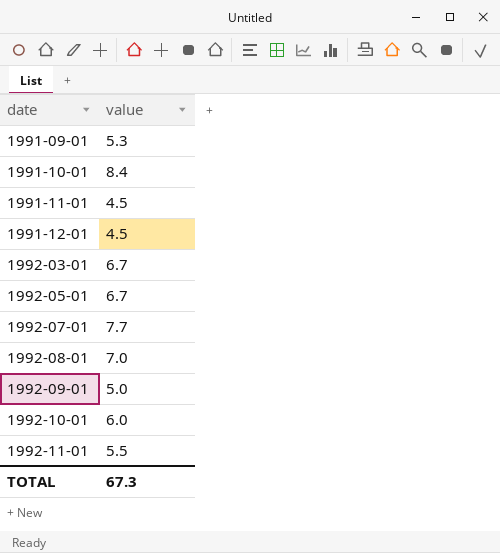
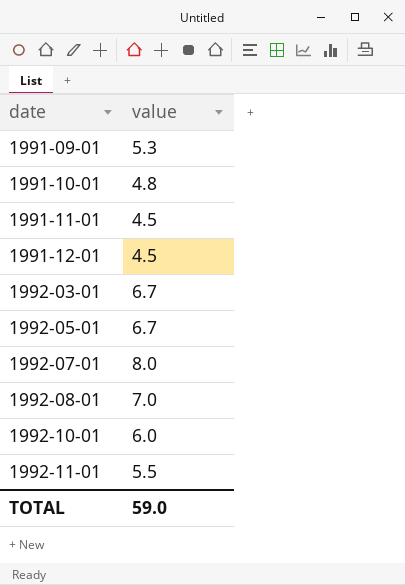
row 1992-09-01: 5.0 -> none
1991-10-01 | value: 8.4 -> 4.8
1992-07-01 | value: 7.7 -> 8.0
TOTAL | value: 67.3 -> 59.0

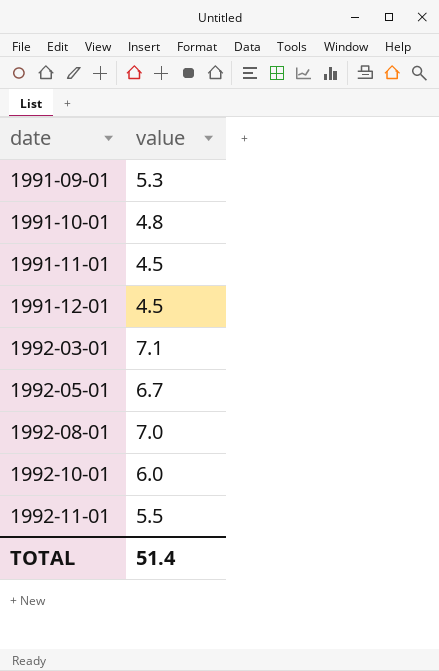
row 1992-07-01: 8.0 -> none
1992-03-01 | value: 6.7 -> 7.1
TOTAL | value: 59.0 -> 51.4

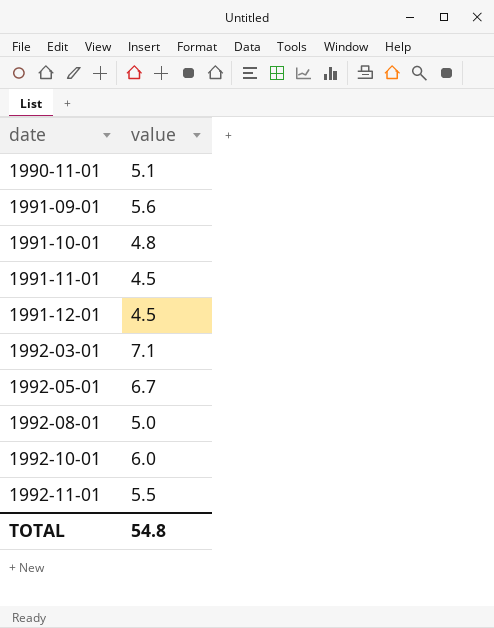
row 1990-11-01: none -> 5.1
1991-09-01 | value: 5.3 -> 5.6
1992-08-01 | value: 7.0 -> 5.0
TOTAL | value: 51.4 -> 54.8

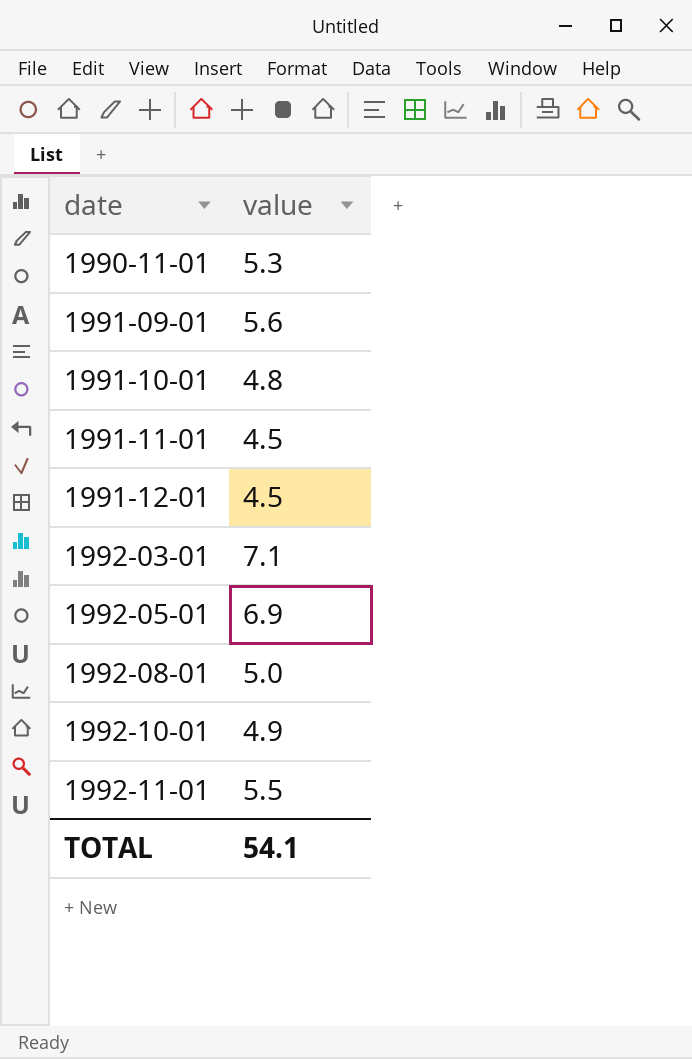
1990-11-01 | value: 5.1 -> 5.3
1992-05-01 | value: 6.7 -> 6.9
1992-10-01 | value: 6.0 -> 4.9
TOTAL | value: 54.8 -> 54.1

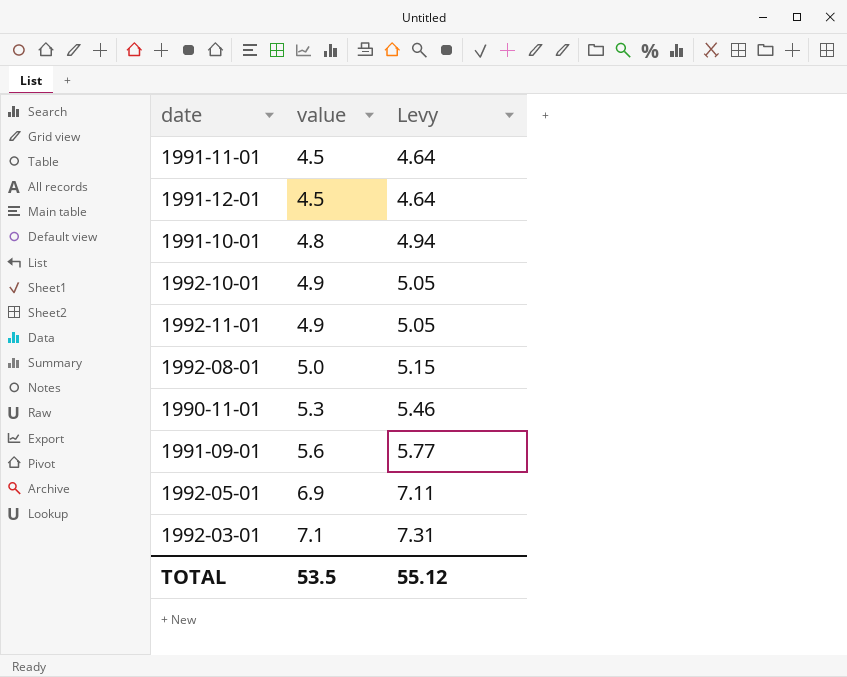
row order: date ascending -> value ascending
column Levy | formula: none -> [value] * 1.03
1992-11-01 | value: 5.5 -> 4.9
TOTAL | value: 54.1 -> 53.5

